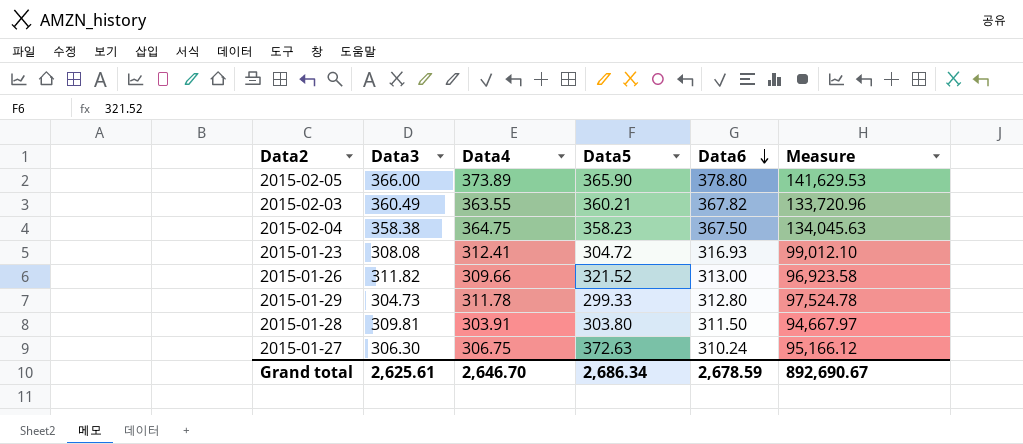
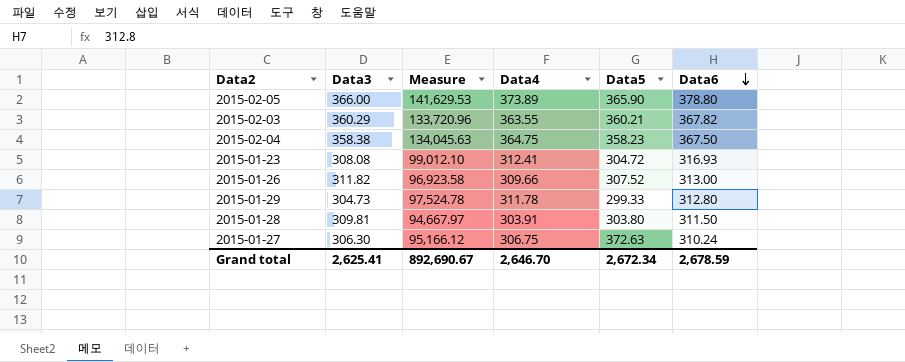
column Measure | position: 6 -> 3
2015-02-03 | Data3: 360.49 -> 360.29
2015-01-26 | Data5: 321.52 -> 307.52
Grand total | Data3: 2,625.61 -> 2,625.41
Grand total | Data5: 2,686.34 -> 2,672.34

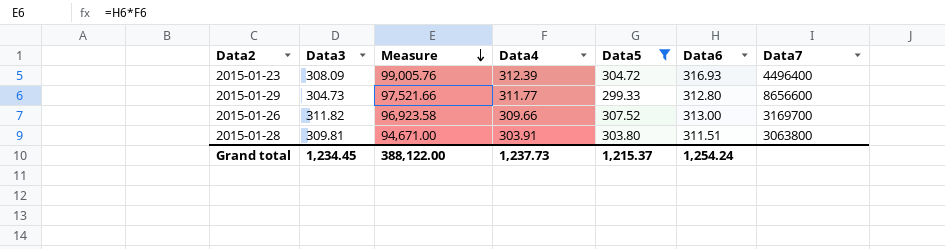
filter: none -> Data5 <= 307.52
row order: Data6 descending -> Measure descending
column Data7 | position: none -> 7
2015-01-23 | Data3: 308.08 -> 308.09
2015-01-23 | Measure: 99,012.10 -> 99,005.76
2015-01-23 | Data4: 312.41 -> 312.39
2015-01-29 | Measure: 97,524.78 -> 97,521.66
2015-01-29 | Data4: 311.78 -> 311.77
2015-01-28 | Measure: 94,667.97 -> 94,671.00
2015-01-28 | Data6: 311.50 -> 311.51
Grand total | Data3: 2,625.41 -> 1,234.45
Grand total | Measure: 892,690.67 -> 388,122.00
Grand total | Data4: 2,646.70 -> 1,237.73
Grand total | Data5: 2,672.34 -> 1,215.37
Grand total | Data6: 2,678.59 -> 1,254.24

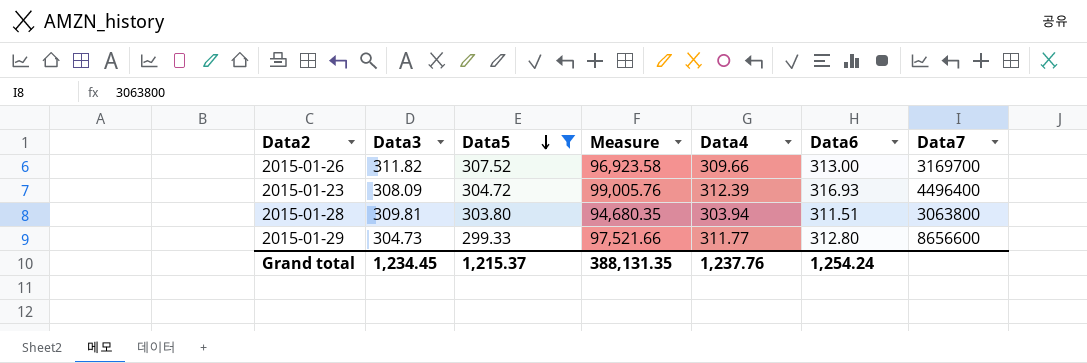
row order: Measure descending -> Data5 descending
column Data5 | position: 5 -> 3
2015-01-28 | Measure: 94,671.00 -> 94,680.35
2015-01-28 | Data4: 303.91 -> 303.94
Grand total | Measure: 388,122.00 -> 388,131.35
Grand total | Data4: 1,237.73 -> 1,237.76

